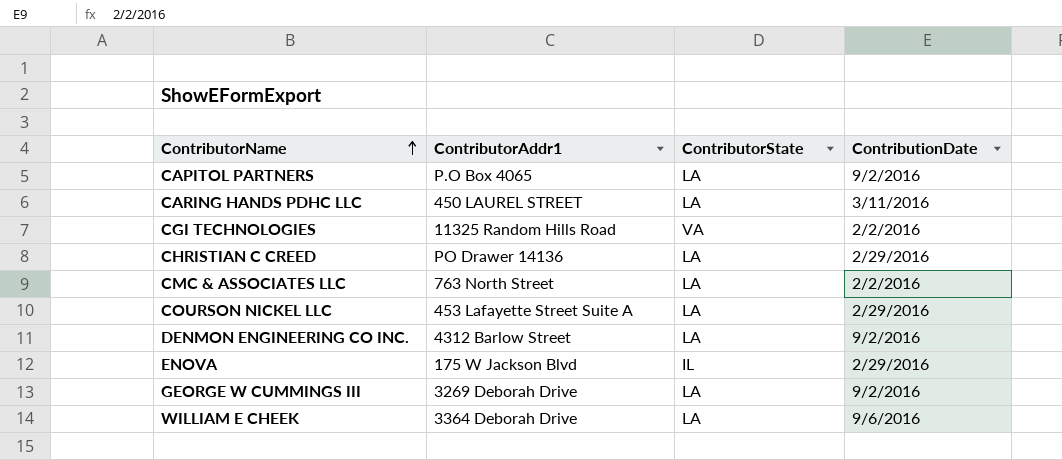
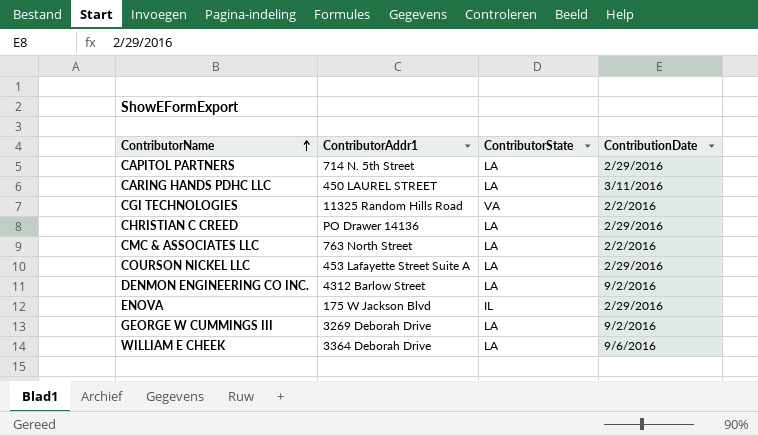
CAPITOL PARTNERS | ContributorAddr1: P.O Box 4065 -> 714 N. 5th Street
CAPITOL PARTNERS | ContributionDate: 9/2/2016 -> 2/29/2016

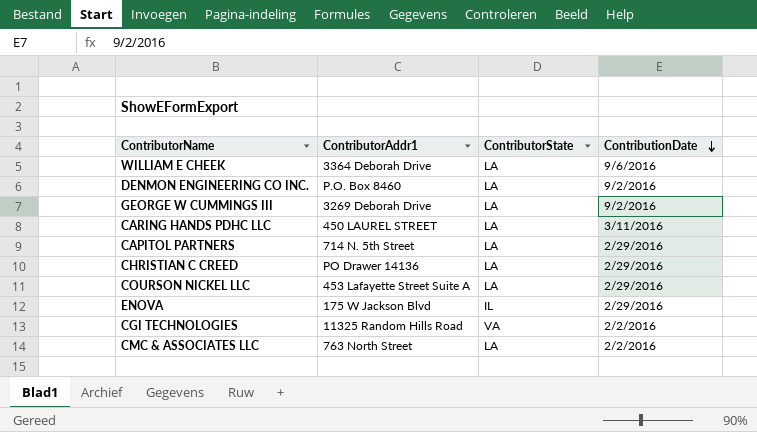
row order: ContributorName ascending -> ContributionDate descending
DENMON ENGINEERING CO INC. | ContributorAddr1: 4312 Barlow Street -> P.O. Box 8460

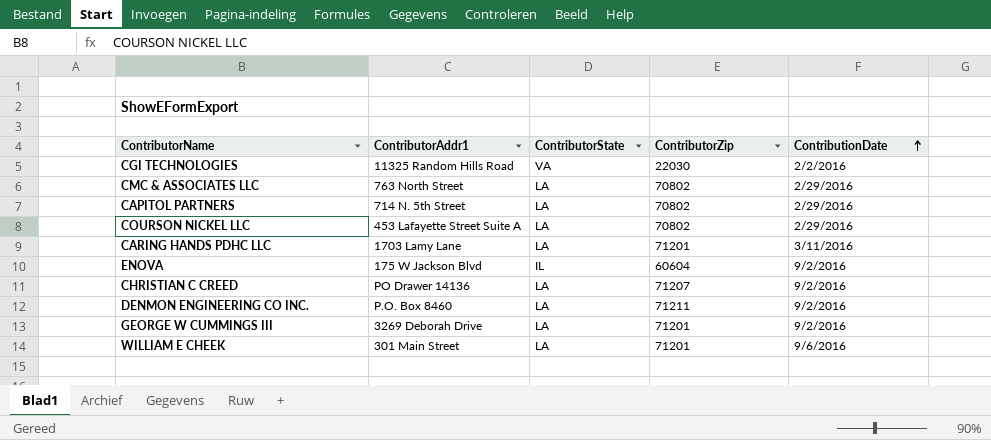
row order: ContributionDate descending -> ContributionDate ascending
column ContributorZip | position: none -> 4
CMC & ASSOCIATES LLC | ContributionDate: 2/2/2016 -> 2/29/2016
CARING HANDS PDHC LLC | ContributorAddr1: 450 LAUREL STREET -> 1703 Lamy Lane
ENOVA | ContributionDate: 2/29/2016 -> 9/2/2016
CHRISTIAN C CREED | ContributionDate: 2/29/2016 -> 9/2/2016
WILLIAM E CHEEK | ContributorAddr1: 3364 Deborah Drive -> 301 Main Street

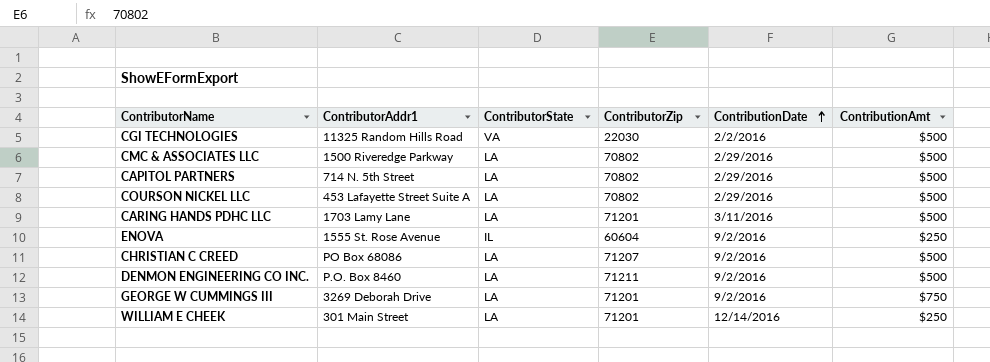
column ContributionAmt | position: none -> 6
CMC & ASSOCIATES LLC | ContributorAddr1: 763 North Street -> 1500 Riveredge Parkway
ENOVA | ContributorAddr1: 175 W Jackson Blvd -> 1555 St. Rose Avenue
CHRISTIAN C CREED | ContributorAddr1: PO Drawer 14136 -> PO Box 68086
WILLIAM E CHEEK | ContributionDate: 9/6/2016 -> 12/14/2016

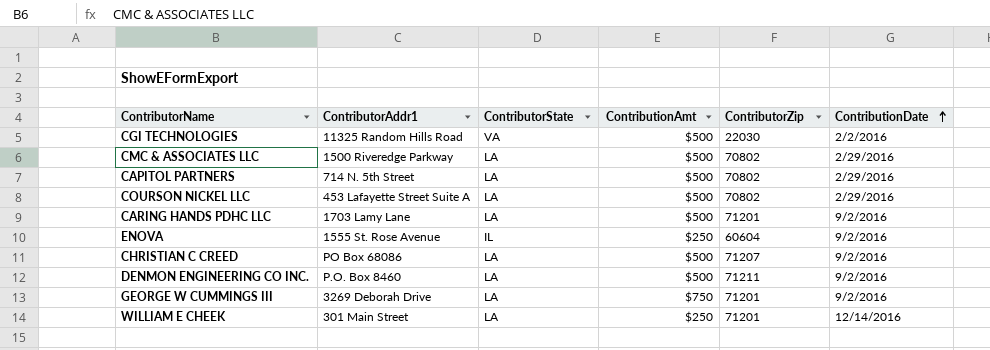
column ContributionAmt | position: 6 -> 4
CARING HANDS PDHC LLC | ContributionDate: 3/11/2016 -> 9/2/2016

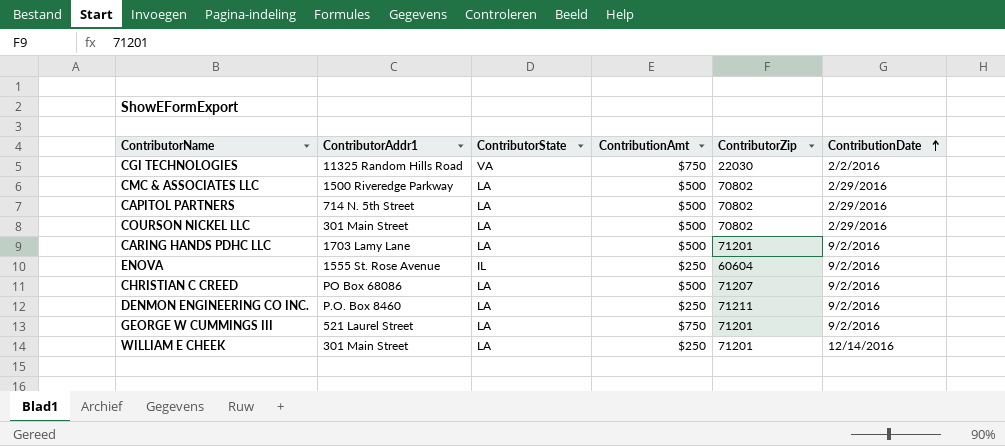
CGI TECHNOLOGIES | ContributionAmt: $500 -> $750
COURSON NICKEL LLC | ContributorAddr1: 453 Lafayette Street Suite A -> 301 Main Street
DENMON ENGINEERING CO INC. | ContributionAmt: $500 -> $250
GEORGE W CUMMINGS III | ContributorAddr1: 3269 Deborah Drive -> 521 Laurel Street

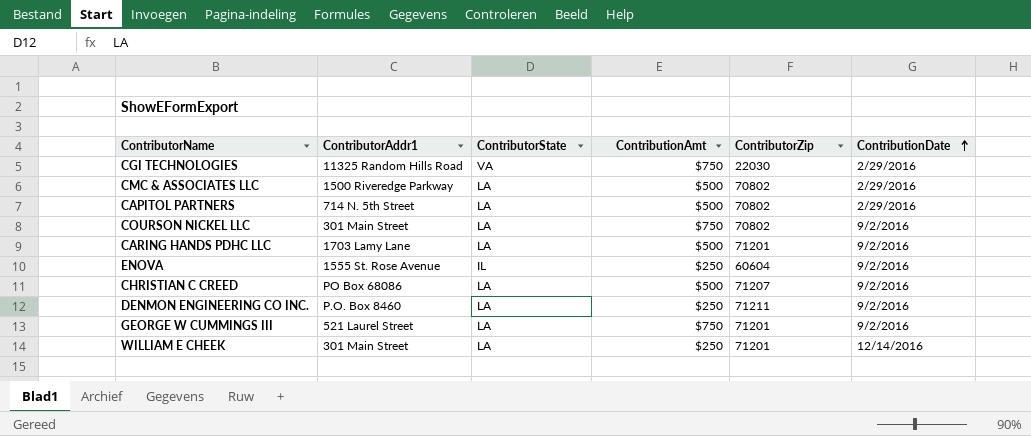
CGI TECHNOLOGIES | ContributionDate: 2/2/2016 -> 2/29/2016
COURSON NICKEL LLC | ContributionAmt: $500 -> $750
COURSON NICKEL LLC | ContributionDate: 2/29/2016 -> 9/2/2016

